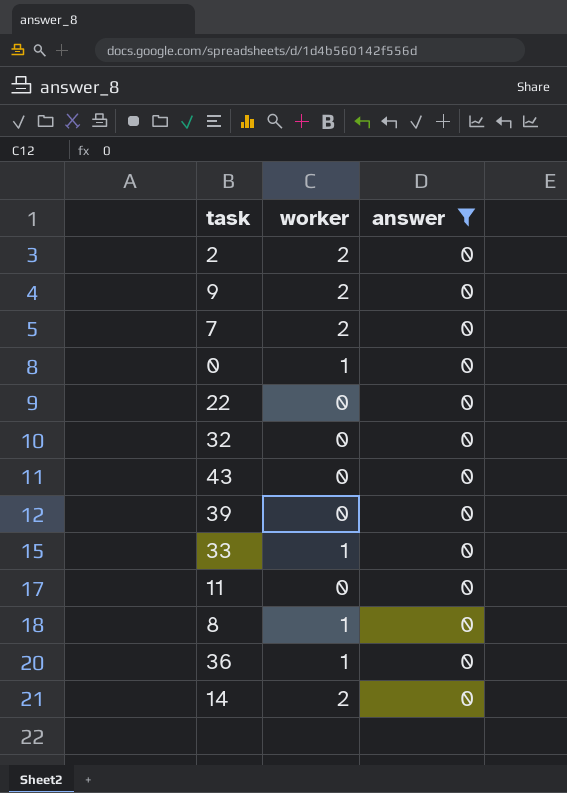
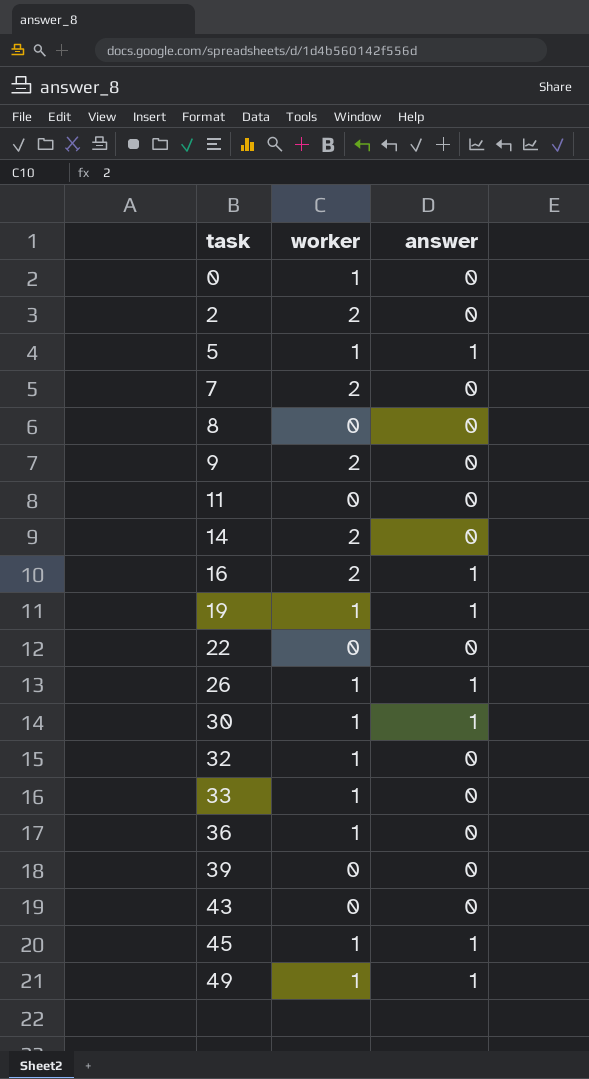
filter: answer = 0 -> none
row order: none -> task ascending
8 | worker: 1 -> 0
32 | worker: 0 -> 1

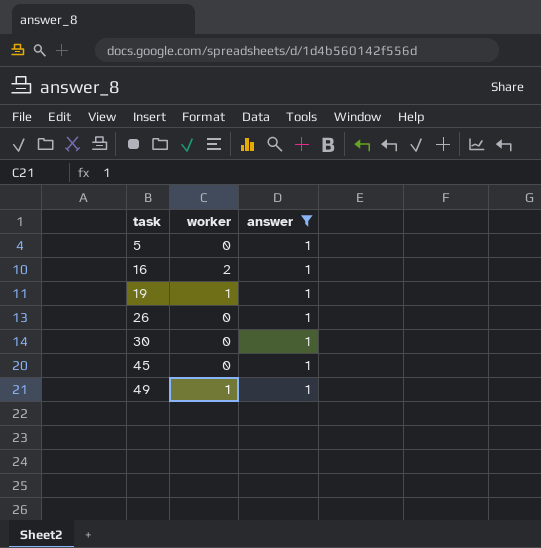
filter: none -> answer = 1
5 | worker: 1 -> 0
26 | worker: 1 -> 0
30 | worker: 1 -> 0
45 | worker: 1 -> 0

